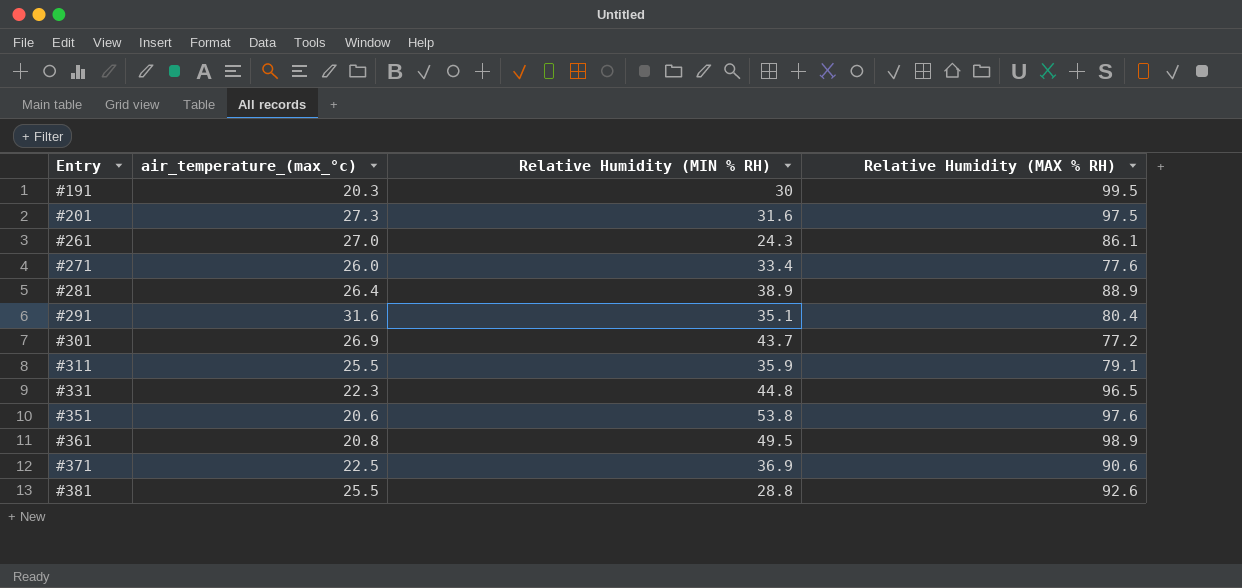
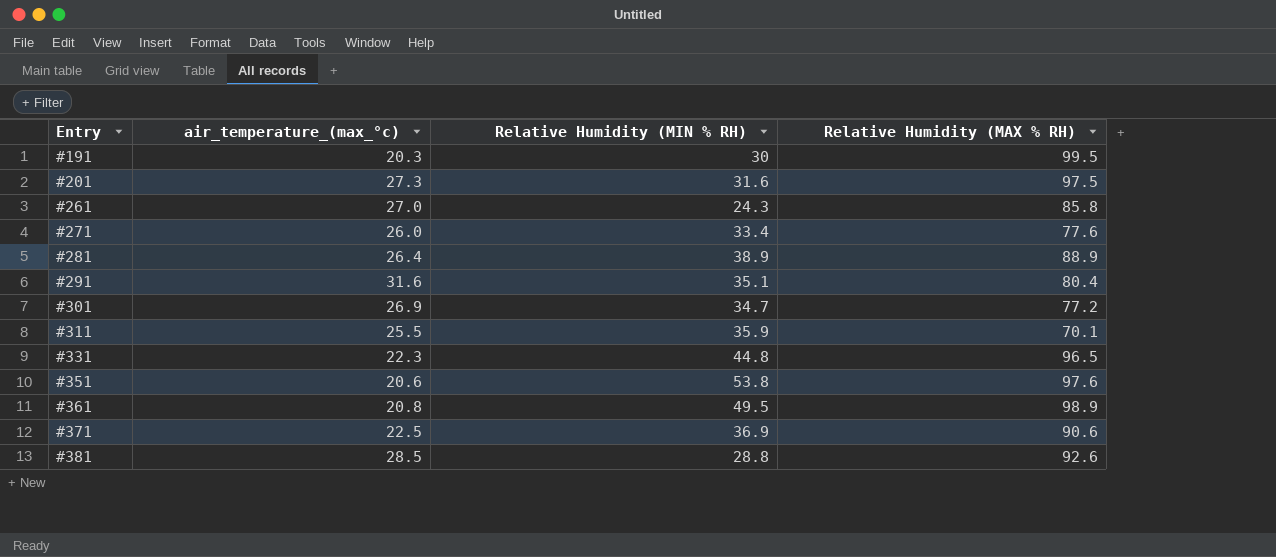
#261 | Relative Humidity (MAX % RH): 86.1 -> 85.8
#301 | Relative Humidity (MIN % RH): 43.7 -> 34.7
#311 | Relative Humidity (MAX % RH): 79.1 -> 70.1
#381 | air_temperature_(max_°c): 25.5 -> 28.5

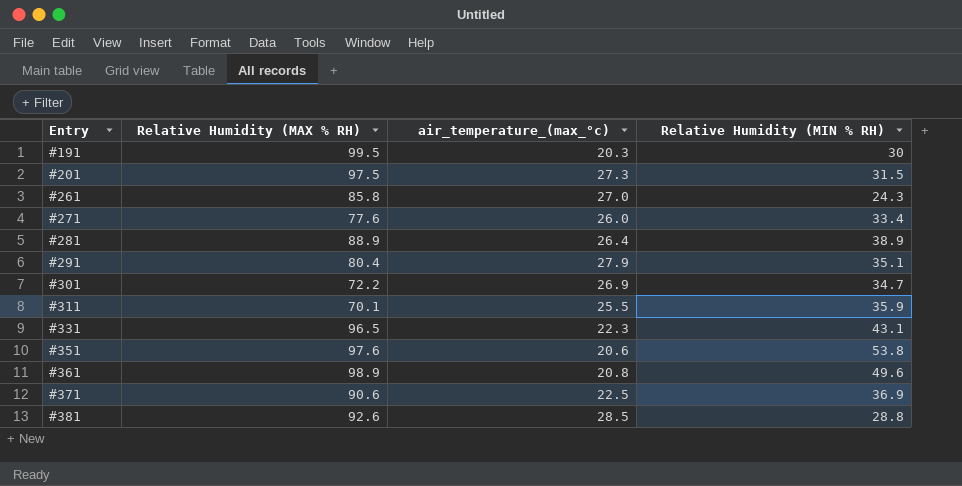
column Relative Humidity (MAX % RH) | position: 4 -> 2
#201 | Relative Humidity (MIN % RH): 31.6 -> 31.5
#291 | air_temperature_(max_°c): 31.6 -> 27.9
#301 | Relative Humidity (MAX % RH): 77.2 -> 72.2
#331 | Relative Humidity (MIN % RH): 44.8 -> 43.1
#361 | Relative Humidity (MIN % RH): 49.5 -> 49.6

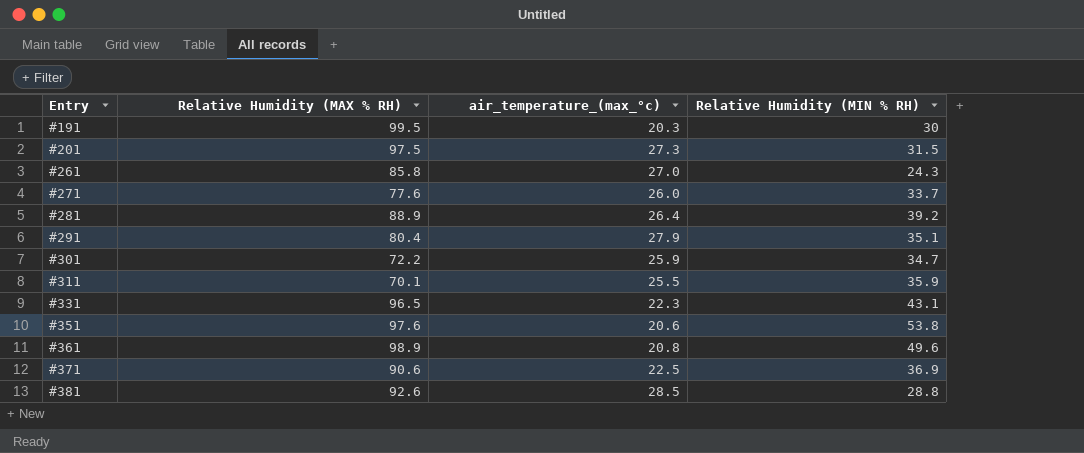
#271 | Relative Humidity (MIN % RH): 33.4 -> 33.7
#281 | Relative Humidity (MIN % RH): 38.9 -> 39.2
#301 | air_temperature_(max_°c): 26.9 -> 25.9

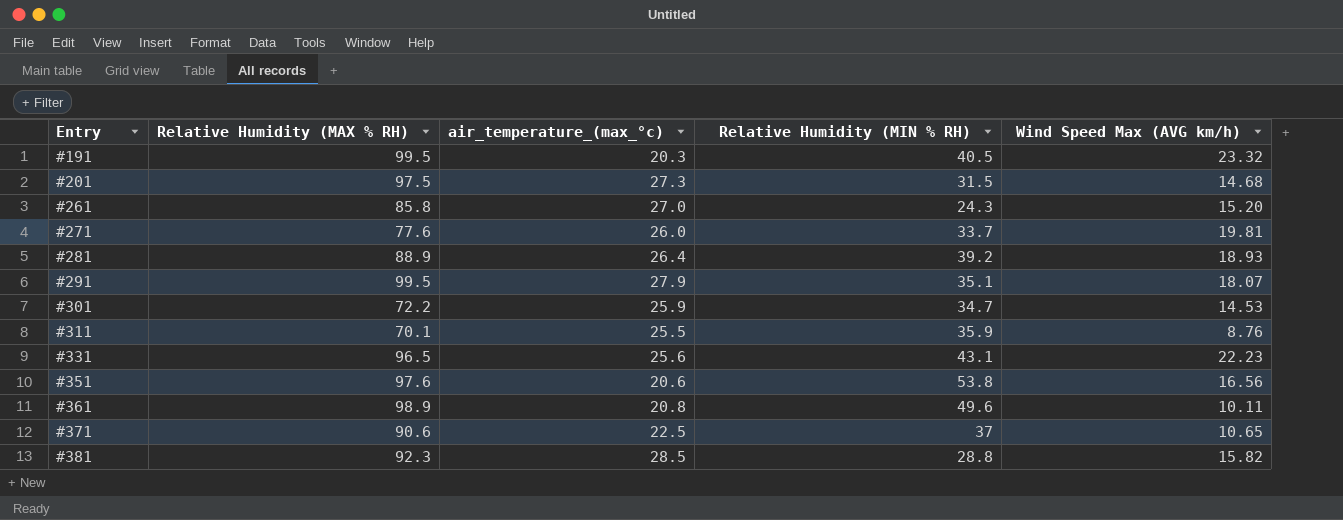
column Wind Speed Max (AVG km/h) | position: none -> 5
#191 | Relative Humidity (MIN % RH): 30 -> 40.5
#291 | Relative Humidity (MAX % RH): 80.4 -> 99.5
#331 | air_temperature_(max_°c): 22.3 -> 25.6
#371 | Relative Humidity (MIN % RH): 36.9 -> 37
#381 | Relative Humidity (MAX % RH): 92.6 -> 92.3

